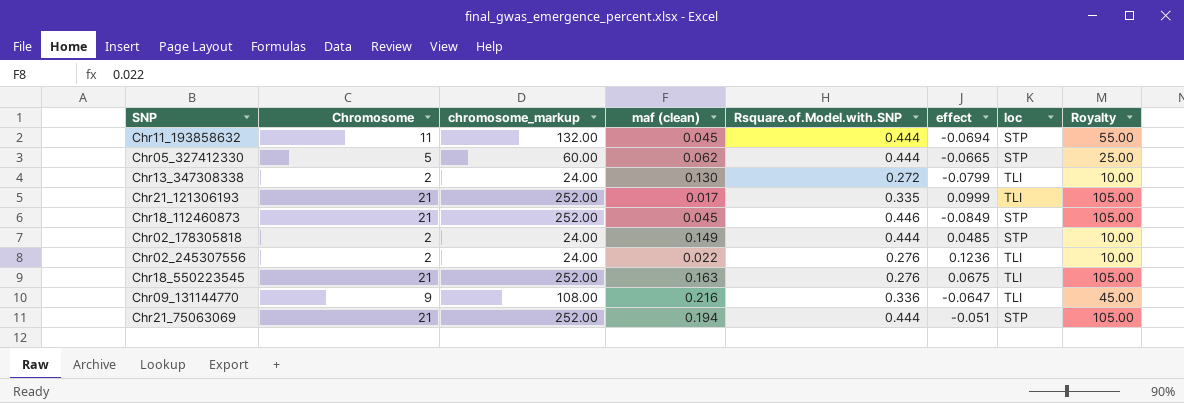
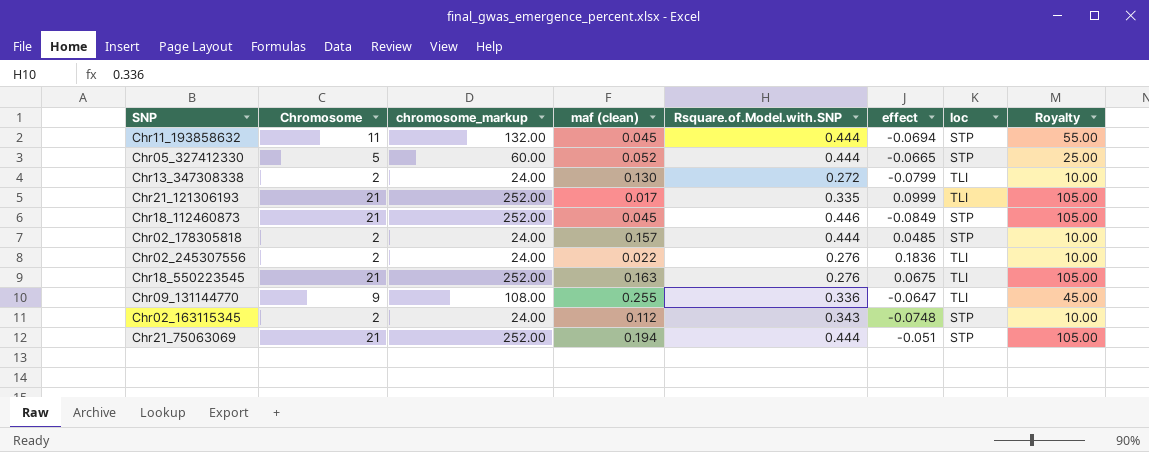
Chr05_327412330 | maf (clean): 0.062 -> 0.052
Chr02_178305818 | maf (clean): 0.149 -> 0.157
Chr02_245307556 | effect: 0.1236 -> 0.1836
Chr09_131144770 | maf (clean): 0.216 -> 0.255
row Chr02_163115345: none -> 2 | 24.00 | 0.112 | 0.343 | -0.0748 | STP | 10.00

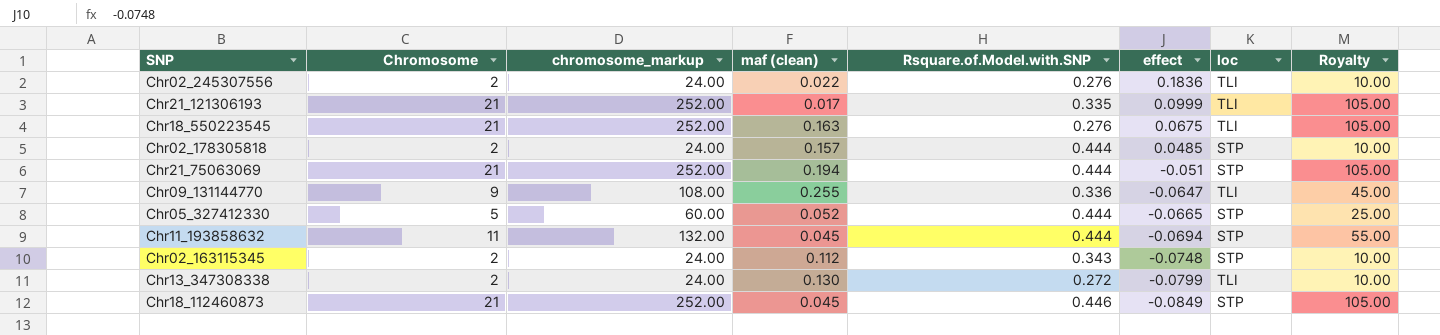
row order: none -> effect descending

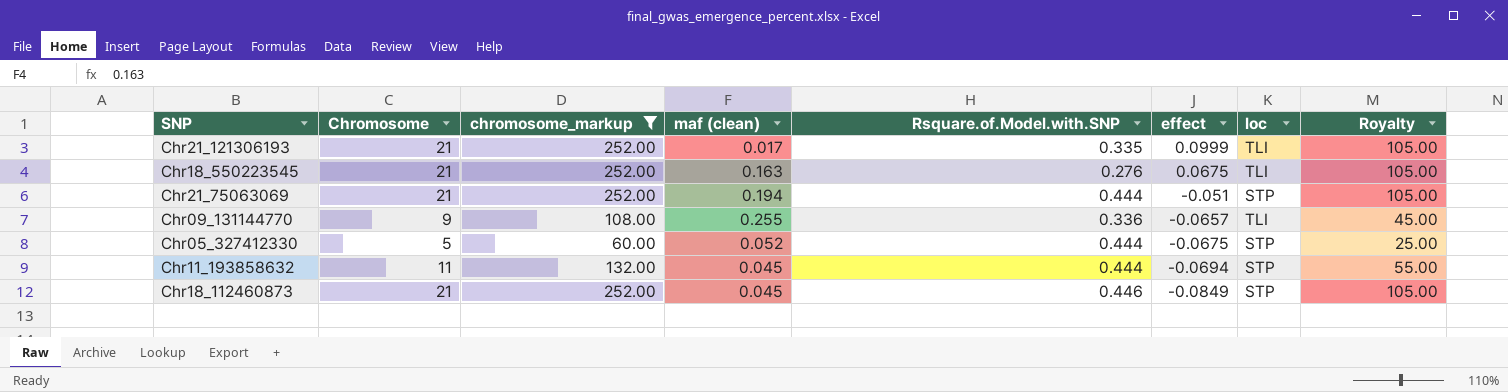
filter: none -> chromosome_markup != 24.00
Chr09_131144770 | effect: -0.0647 -> -0.0657
Chr05_327412330 | effect: -0.0665 -> -0.0675

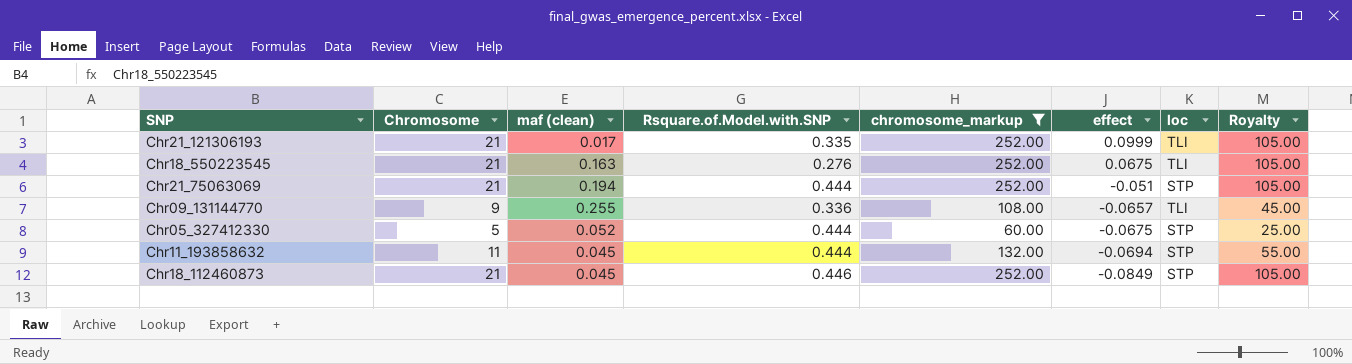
column chromosome_markup | position: 3 -> 5

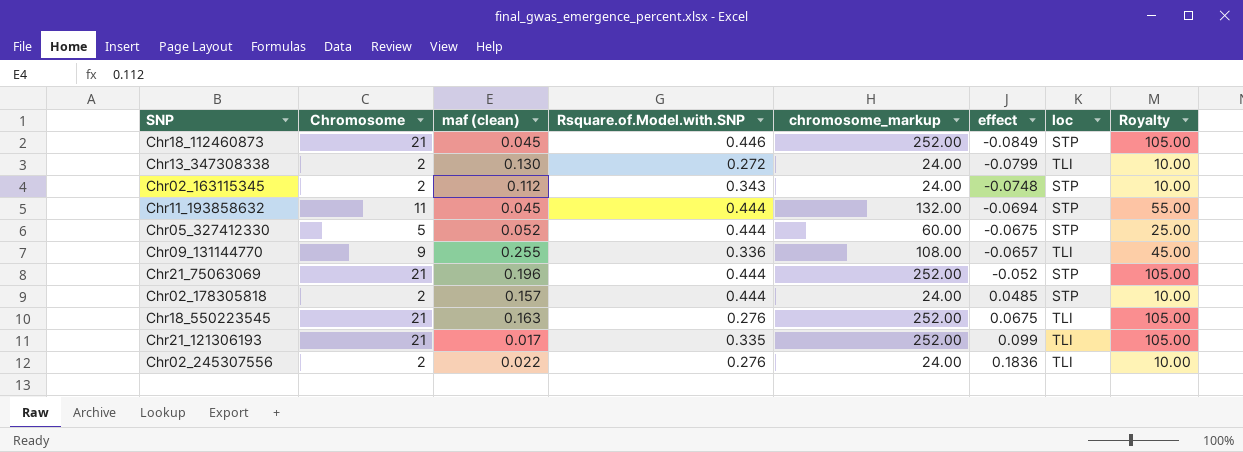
filter: chromosome_markup != 24.00 -> none
row order: effect descending -> effect ascending
Chr21_75063069 | maf (clean): 0.194 -> 0.196
Chr21_75063069 | effect: -0.051 -> -0.052
Chr21_121306193 | effect: 0.0999 -> 0.099

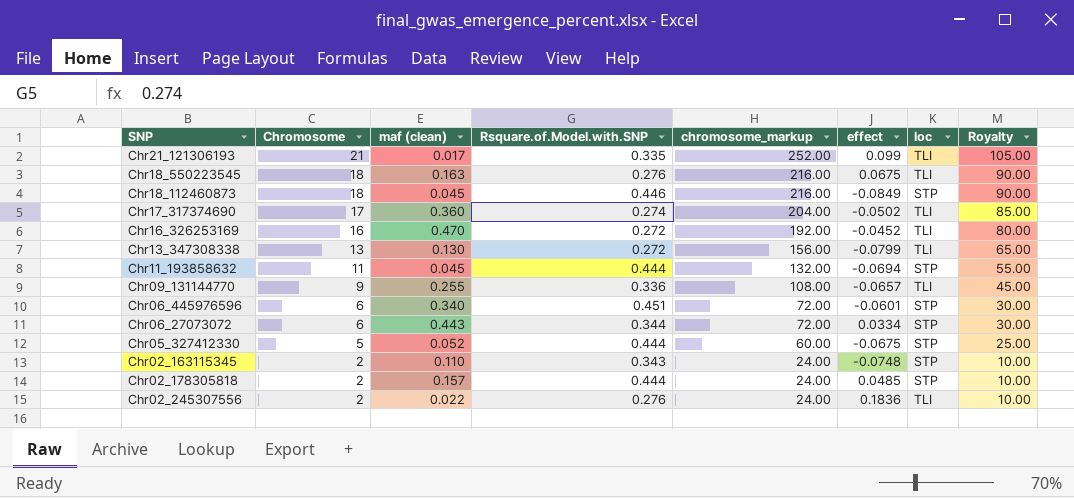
row order: effect ascending -> Chromosome descending
row Chr21_75063069: 21 | 0.196 | 0.444 | 252.00 | -0.052 | STP | 105.00 -> none
Chr18_550223545 | Chromosome: 21 -> 18
Chr18_550223545 | chromosome_markup: 252.00 -> 216.00
Chr18_550223545 | Royalty: 105.00 -> 90.00
Chr18_112460873 | Chromosome: 21 -> 18
Chr18_112460873 | chromosome_markup: 252.00 -> 216.00
Chr18_112460873 | Royalty: 105.00 -> 90.00
row Chr17_317374690: none -> 17 | 0.360 | 0.274 | 204.00 | -0.0502 | TLI | 85.00
row Chr16_326253169: none -> 16 | 0.470 | 0.272 | 192.00 | -0.0452 | TLI | 80.00
Chr13_347308338 | Chromosome: 2 -> 13
Chr13_347308338 | chromosome_markup: 24.00 -> 156.00
Chr13_347308338 | Royalty: 10.00 -> 65.00
row Chr06_445976596: none -> 6 | 0.340 | 0.451 | 72.00 | -0.0601 | STP | 30.00
row Chr06_27073072: none -> 6 | 0.443 | 0.344 | 72.00 | 0.0334 | STP | 30.00
Chr02_163115345 | maf (clean): 0.112 -> 0.110

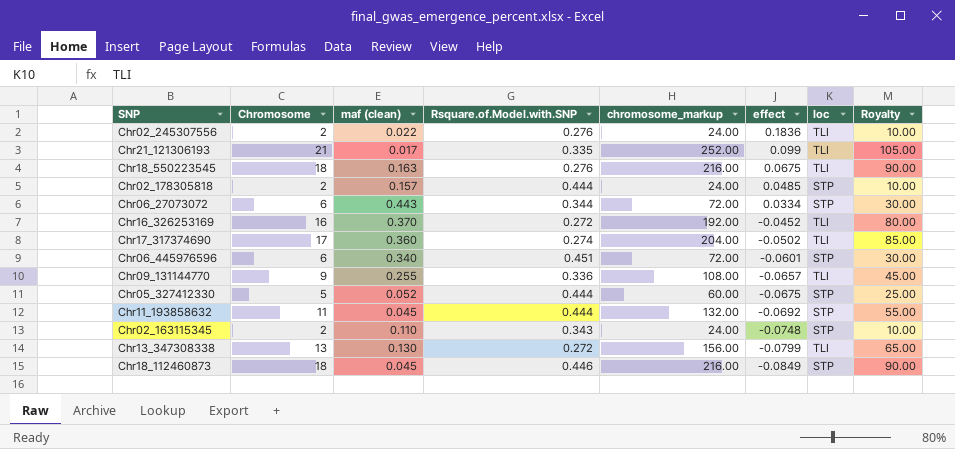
row order: Chromosome descending -> effect descending
Chr16_326253169 | maf (clean): 0.470 -> 0.370
Chr11_193858632 | effect: -0.0694 -> -0.0692

